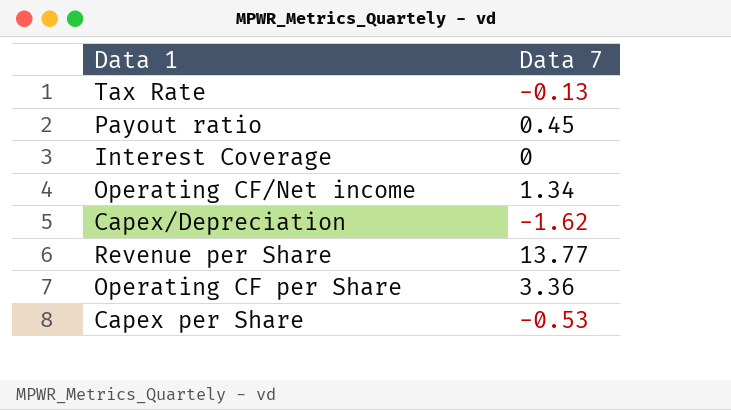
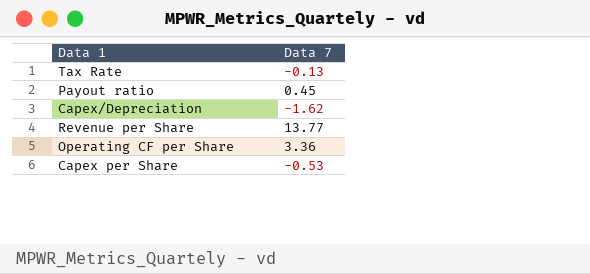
row Interest Coverage: 0 -> none
row Operating CF/Net income: 1.34 -> none

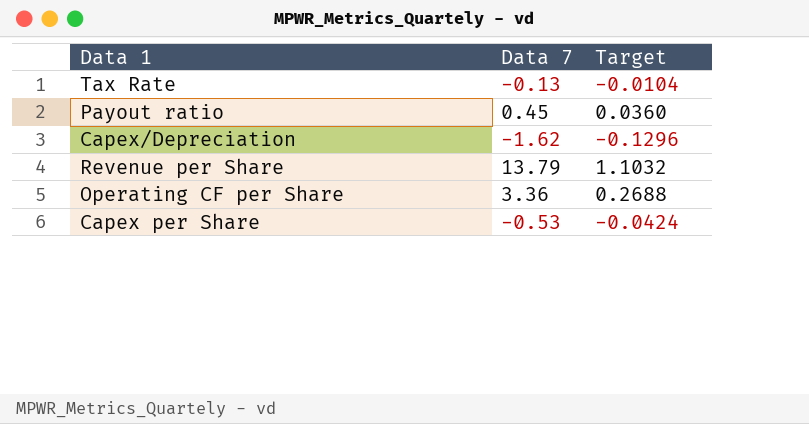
column Target | formula: none -> [Data 7] * 0.08
Revenue per Share | Data 7: 13.77 -> 13.79

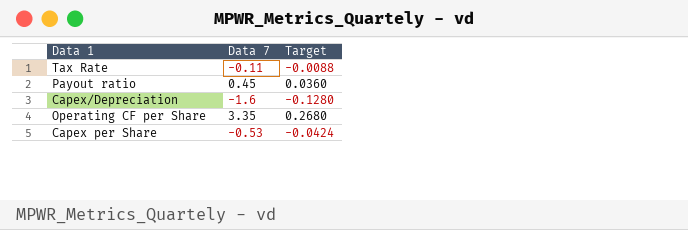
row Revenue per Share: 13.79 | 1.1032 -> none
Tax Rate | Data 7: -0.13 -> -0.11
Tax Rate | Target: -0.0104 -> -0.0088
Capex/Depreciation | Data 7: -1.62 -> -1.6
Capex/Depreciation | Target: -0.1296 -> -0.1280
Operating CF per Share | Data 7: 3.36 -> 3.35
Operating CF per Share | Target: 0.2688 -> 0.2680

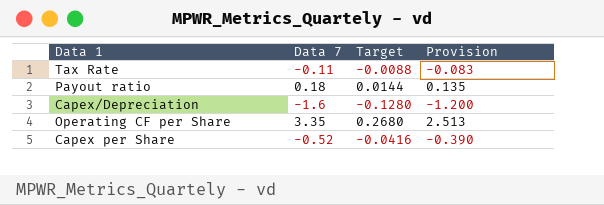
column Provision | formula: none -> [Data 7] * 0.75
Payout ratio | Data 7: 0.45 -> 0.18
Payout ratio | Target: 0.0360 -> 0.0144
Capex per Share | Data 7: -0.53 -> -0.52
Capex per Share | Target: -0.0424 -> -0.0416

